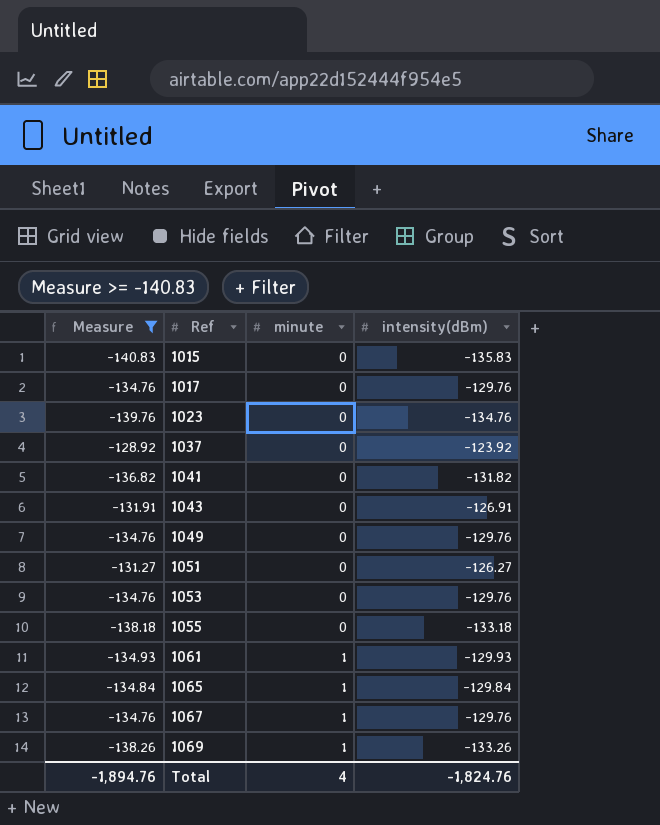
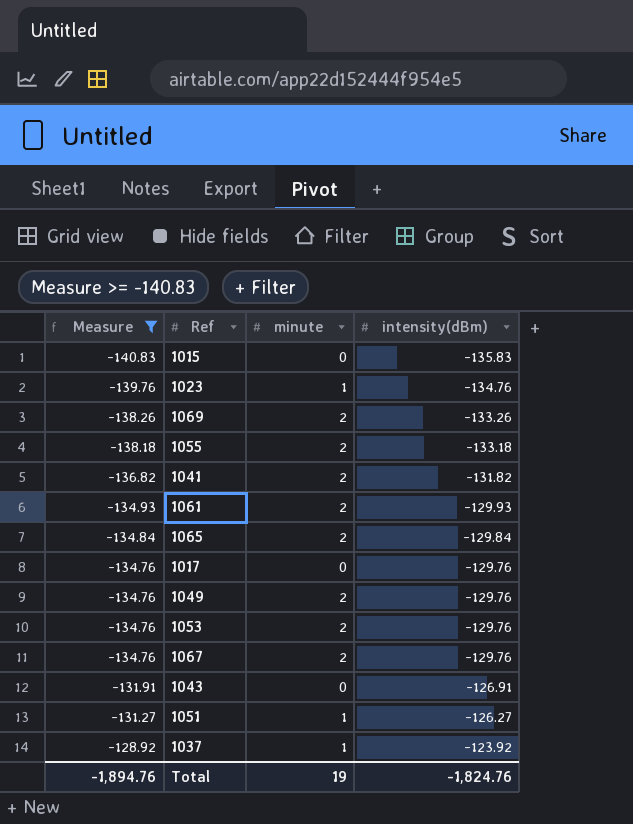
row order: Ref ascending -> Measure ascending
1023 | minute: 0 -> 1
1069 | minute: 1 -> 2
1055 | minute: 0 -> 2
1041 | minute: 0 -> 2
1061 | minute: 1 -> 2
1065 | minute: 1 -> 2
1049 | minute: 0 -> 2
1053 | minute: 0 -> 2
1067 | minute: 1 -> 2
1051 | minute: 0 -> 1
1037 | minute: 0 -> 1
Total | minute: 4 -> 19

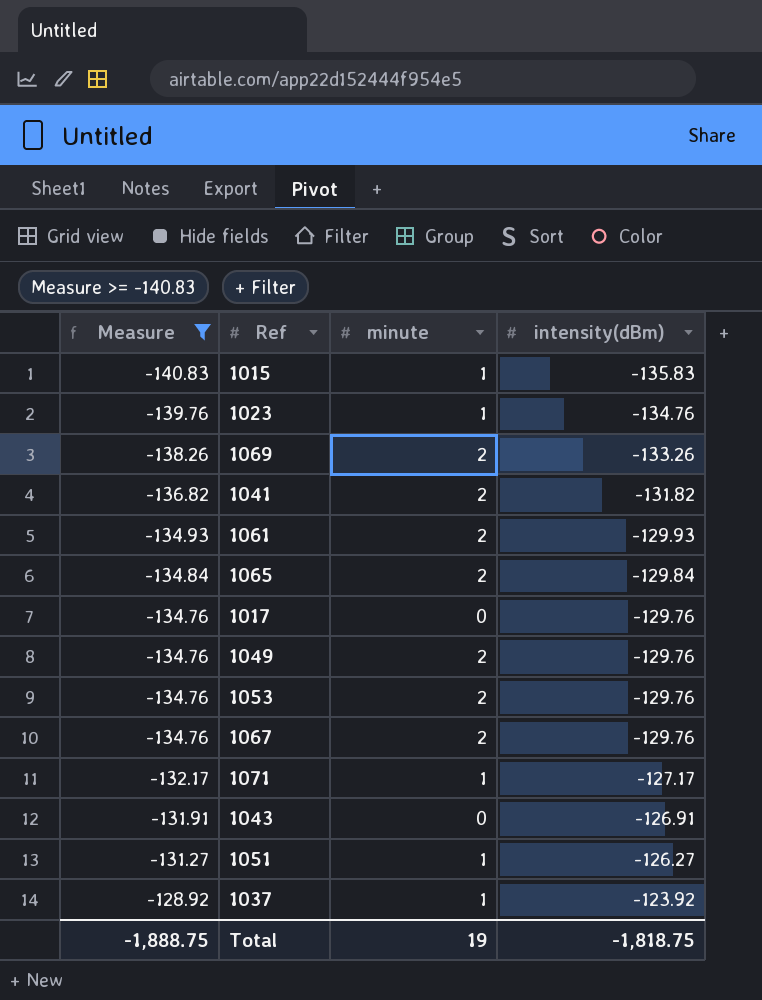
row 1055: -138.18 | 2 | -133.18 -> none
1015 | minute: 0 -> 1
row 1071: none -> -132.17 | 1 | -127.17
Total | Measure: -1,894.76 -> -1,888.75
Total | intensity(dBm): -1,824.76 -> -1,818.75

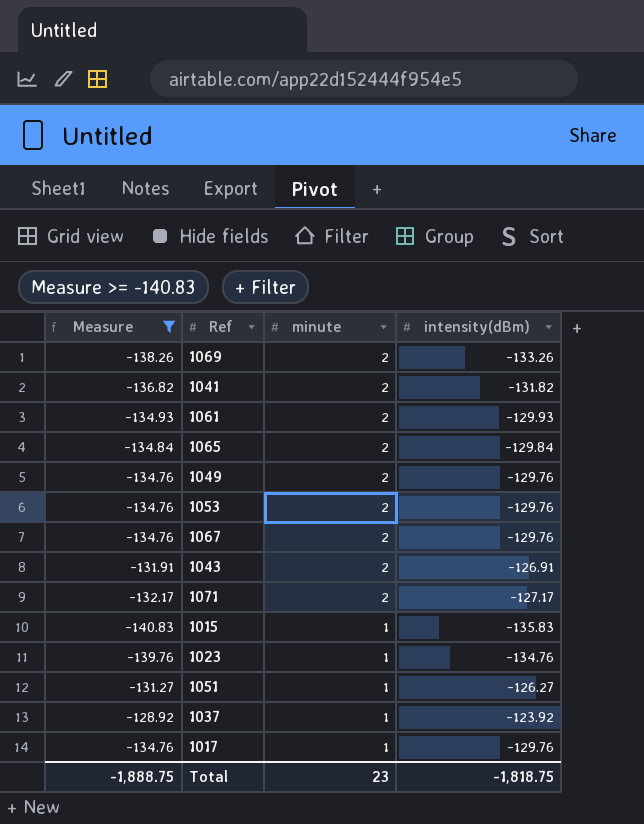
row order: Measure ascending -> minute descending
1043 | minute: 0 -> 2
1071 | minute: 1 -> 2
1017 | minute: 0 -> 1
Total | minute: 19 -> 23

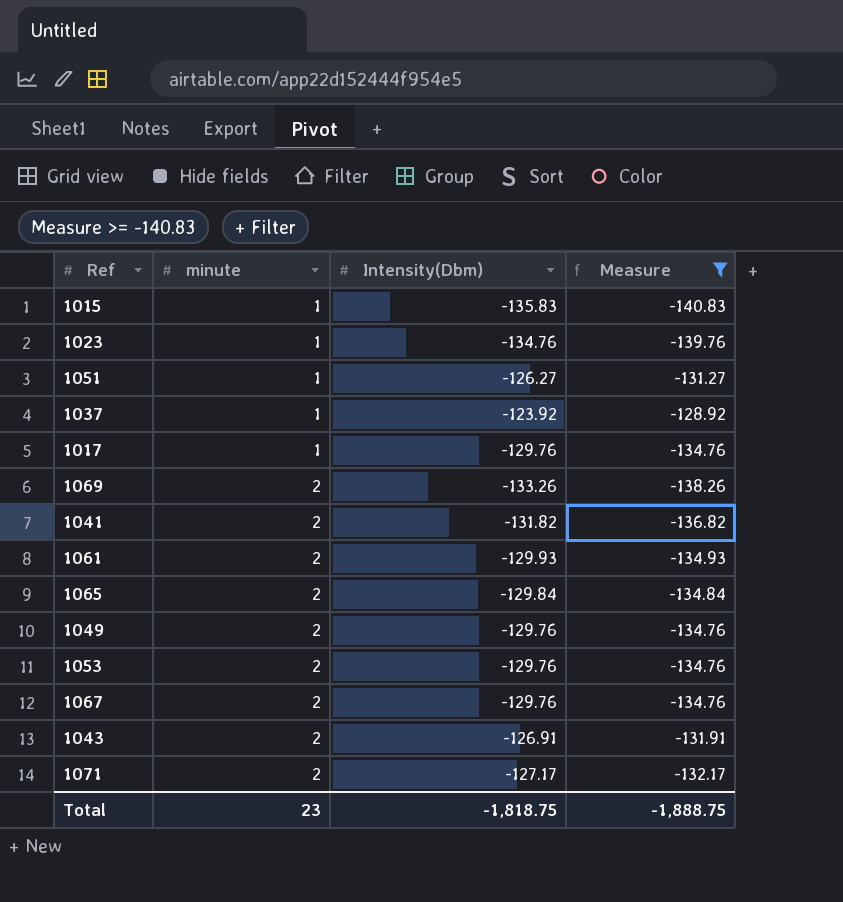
row order: minute descending -> minute ascending
column name: intensity(dBm) -> Intensity(Dbm)
column Measure | position: 1 -> 4

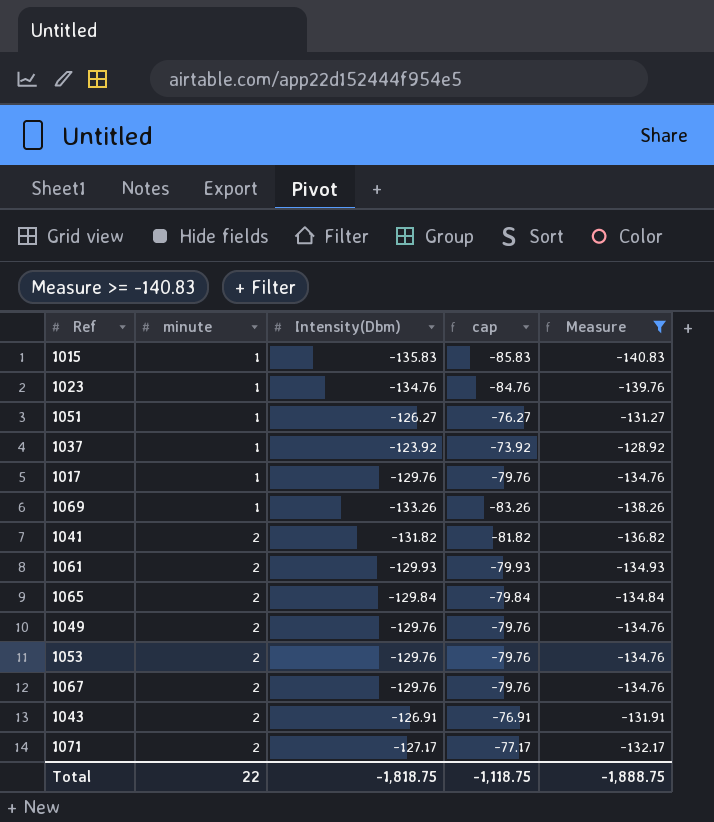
column cap | formula: none -> [Intensity(Dbm)] + 50
1069 | minute: 2 -> 1
Total | minute: 23 -> 22

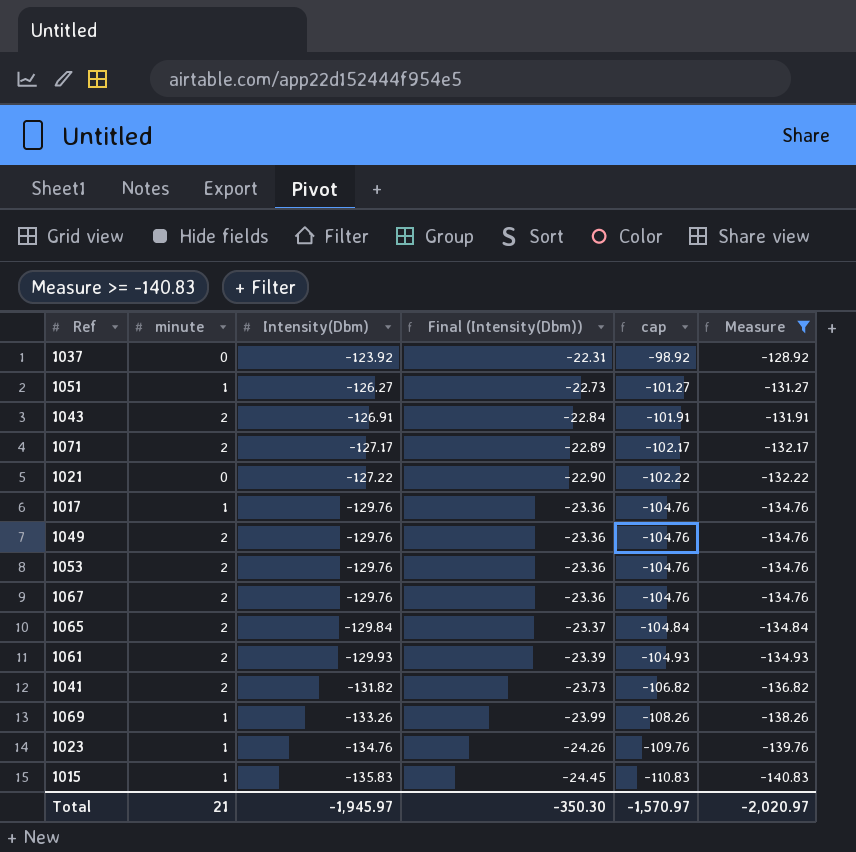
row order: minute ascending -> Intensity(Dbm) descending
column Final (Intensity(Dbm)) | formula: none -> [Intensity(Dbm)] * 0.18
column cap | formula: [Intensity(Dbm)] + 50 -> [Intensity(Dbm)] + 25
1037 | minute: 1 -> 0
row 1021: none -> 0 | -127.22 | -22.90 | -102.22 | -132.22
Total | minute: 22 -> 21
Total | Intensity(Dbm): -1,818.75 -> -1,945.97
Total | cap: -1,118.75 -> -1,570.97
Total | Measure: -1,888.75 -> -2,020.97

